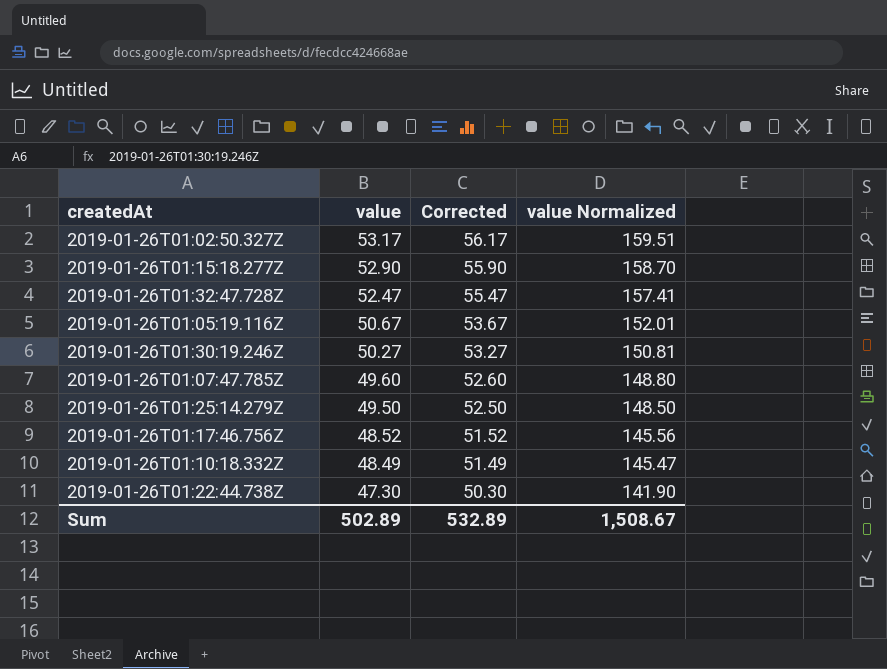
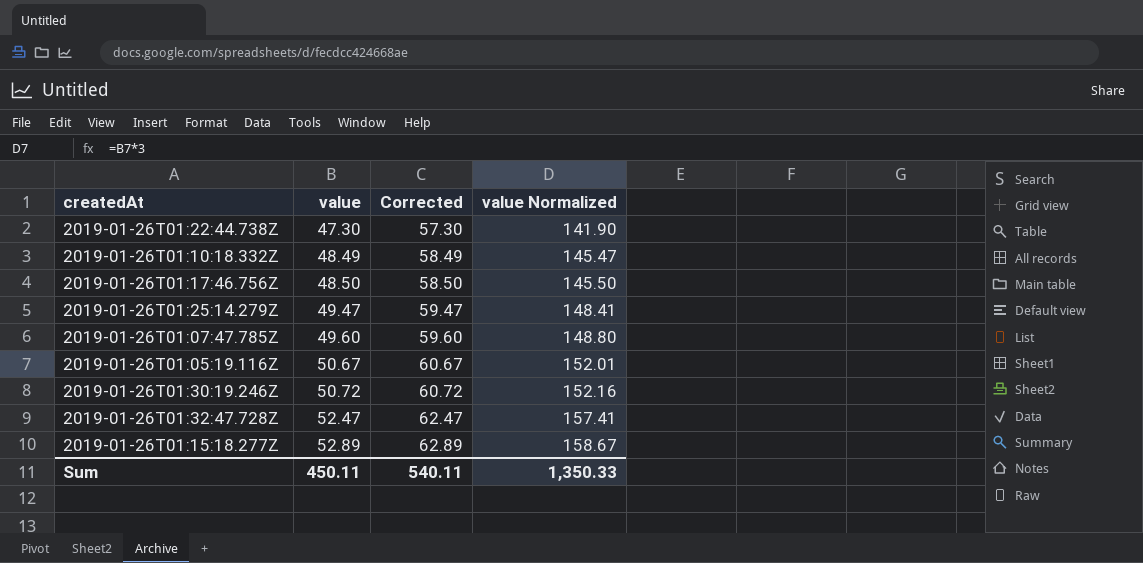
row order: value descending -> value ascending
column Corrected | formula: [value] + 3 -> [value] + 10
row 2019-01-26T01:02:50.327Z: 53.17 | 56.17 | 159.51 -> none
2019-01-26T01:17:46.756Z | value: 48.52 -> 48.50
2019-01-26T01:17:46.756Z | value Normalized: 145.56 -> 145.50
2019-01-26T01:25:14.279Z | value: 49.50 -> 49.47
2019-01-26T01:25:14.279Z | value Normalized: 148.50 -> 148.41
2019-01-26T01:30:19.246Z | value: 50.27 -> 50.72
2019-01-26T01:30:19.246Z | value Normalized: 150.81 -> 152.16
2019-01-26T01:15:18.277Z | value: 52.90 -> 52.89
2019-01-26T01:15:18.277Z | value Normalized: 158.70 -> 158.67
Sum | value: 502.89 -> 450.11
Sum | Corrected: 532.89 -> 540.11
Sum | value Normalized: 1,508.67 -> 1,350.33

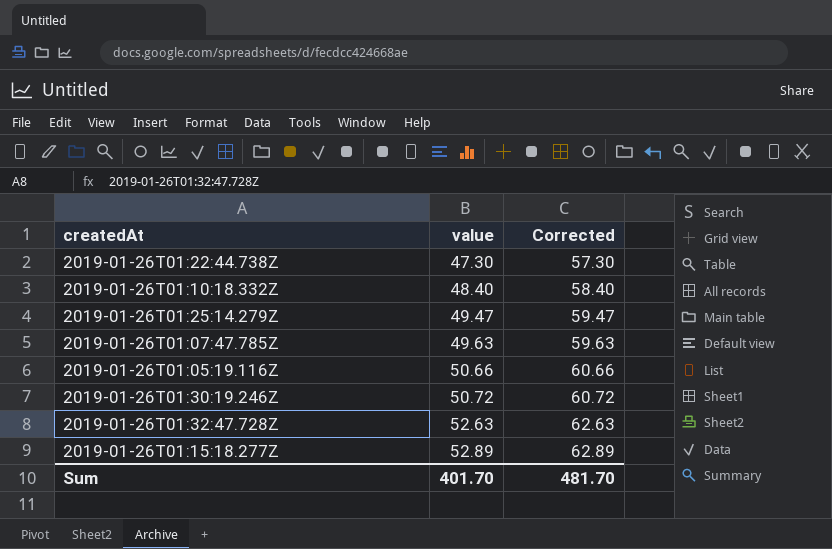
column value Normalized | formula: [value] * 3 -> none
row 2019-01-26T01:17:46.756Z: 48.50 | 58.50 | 145.50 -> none
2019-01-26T01:10:18.332Z | value: 48.49 -> 48.40
2019-01-26T01:10:18.332Z | Corrected: 58.49 -> 58.40
2019-01-26T01:07:47.785Z | value: 49.60 -> 49.63
2019-01-26T01:07:47.785Z | Corrected: 59.60 -> 59.63
2019-01-26T01:05:19.116Z | value: 50.67 -> 50.66
2019-01-26T01:05:19.116Z | Corrected: 60.67 -> 60.66
2019-01-26T01:32:47.728Z | value: 52.47 -> 52.63
2019-01-26T01:32:47.728Z | Corrected: 62.47 -> 62.63
Sum | value: 450.11 -> 401.70
Sum | Corrected: 540.11 -> 481.70

